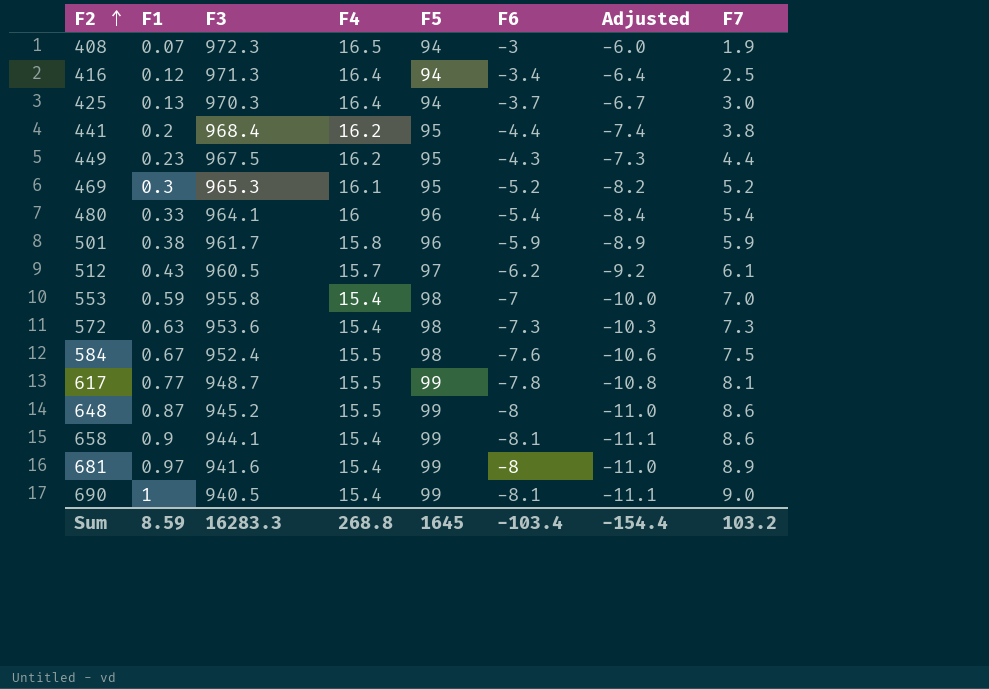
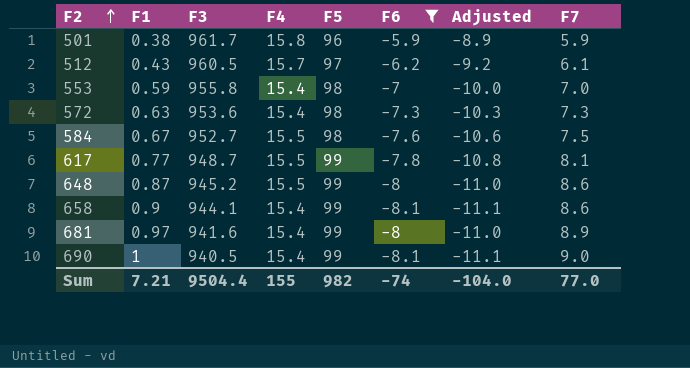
filter: none -> F6 <= -5.9
584 | F3: 952.4 -> 952.7
Sum | F1: 8.59 -> 7.21
Sum | F3: 16283.3 -> 9504.4
Sum | F4: 268.8 -> 155
Sum | F5: 1645 -> 982
Sum | F6: -103.4 -> -74
Sum | Adjusted: -154.4 -> -104.0
Sum | F7: 103.2 -> 77.0

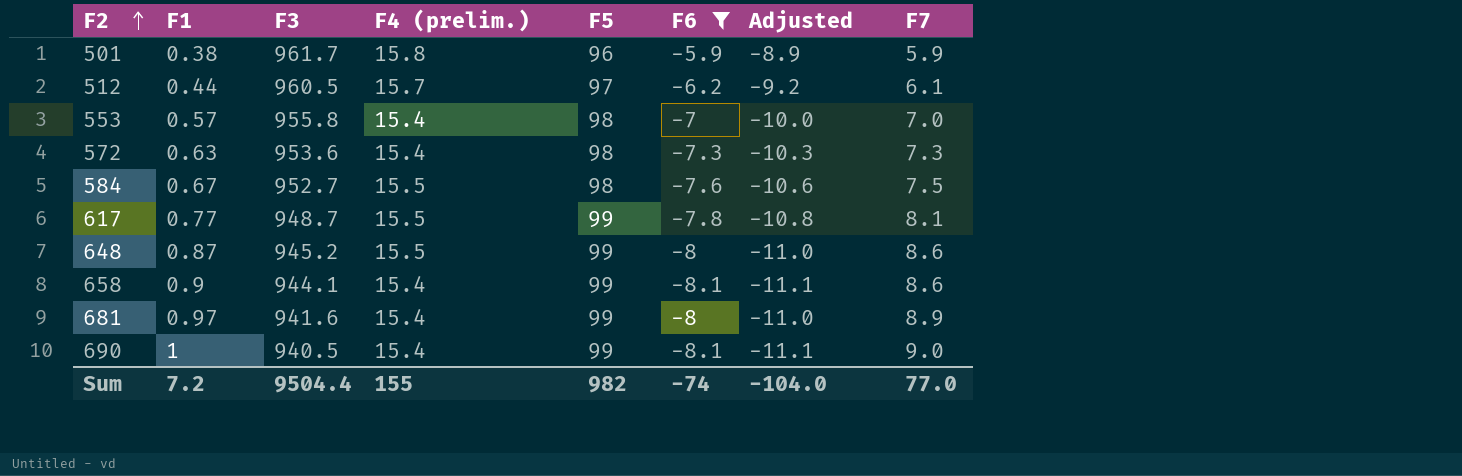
column name: F4 -> F4 (prelim.)
512 | F1: 0.43 -> 0.44
553 | F1: 0.59 -> 0.57
Sum | F1: 7.21 -> 7.2

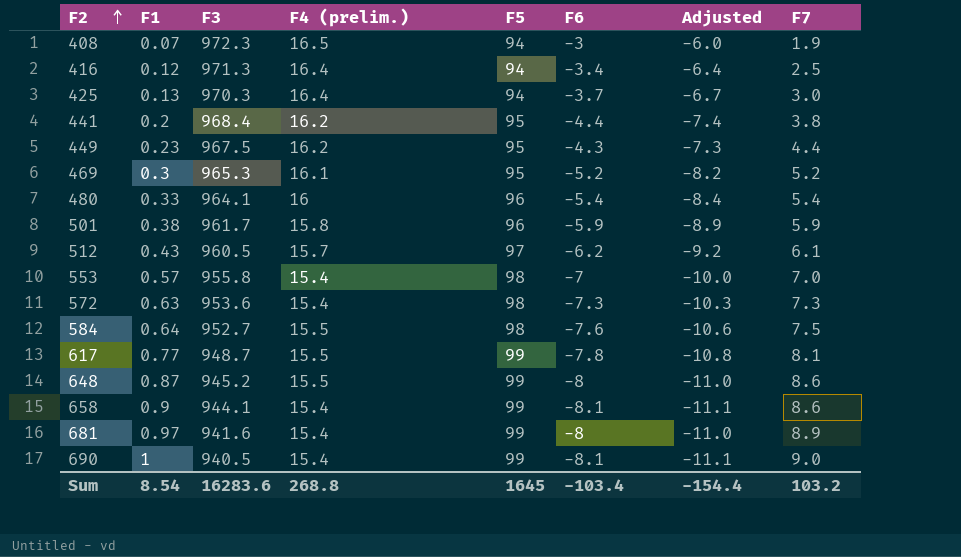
filter: F6 <= -5.9 -> none
512 | F1: 0.44 -> 0.43
584 | F1: 0.67 -> 0.64
Sum | F1: 7.2 -> 8.54
Sum | F3: 9504.4 -> 16283.6
Sum | F4 (prelim.): 155 -> 268.8
Sum | F5: 982 -> 1645
Sum | F6: -74 -> -103.4
Sum | Adjusted: -104.0 -> -154.4
Sum | F7: 77.0 -> 103.2

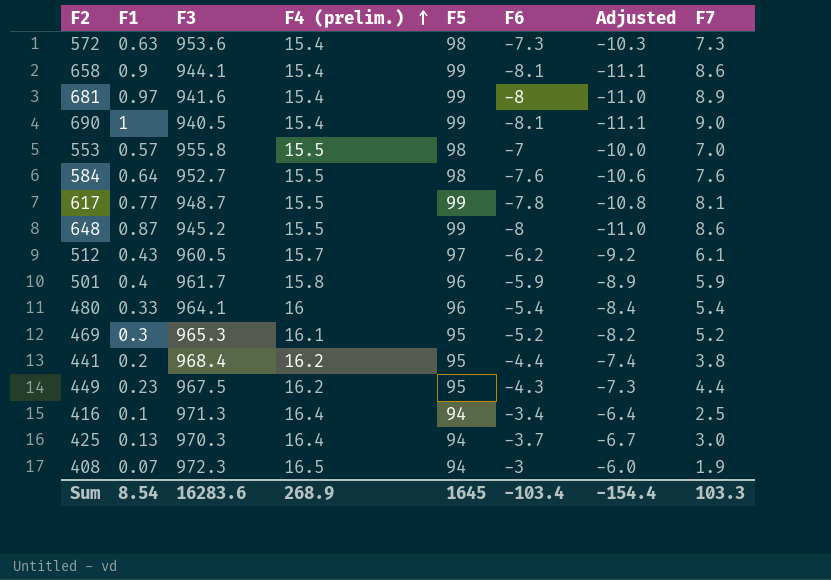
row order: F2 ascending -> F4 (prelim.) ascending
553 | F4 (prelim.): 15.4 -> 15.5
584 | F7: 7.5 -> 7.6
501 | F1: 0.38 -> 0.4
416 | F1: 0.12 -> 0.1
Sum | F4 (prelim.): 268.8 -> 268.9
Sum | F7: 103.2 -> 103.3

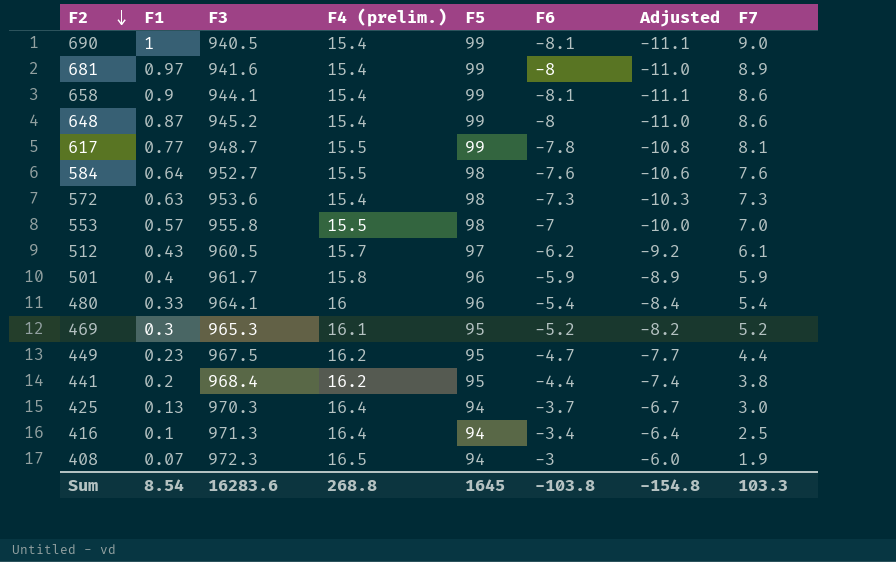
row order: F4 (prelim.) ascending -> F2 descending
648 | F4 (prelim.): 15.5 -> 15.4
449 | F6: -4.3 -> -4.7
449 | Adjusted: -7.3 -> -7.7
Sum | F4 (prelim.): 268.9 -> 268.8
Sum | F6: -103.4 -> -103.8
Sum | Adjusted: -154.4 -> -154.8

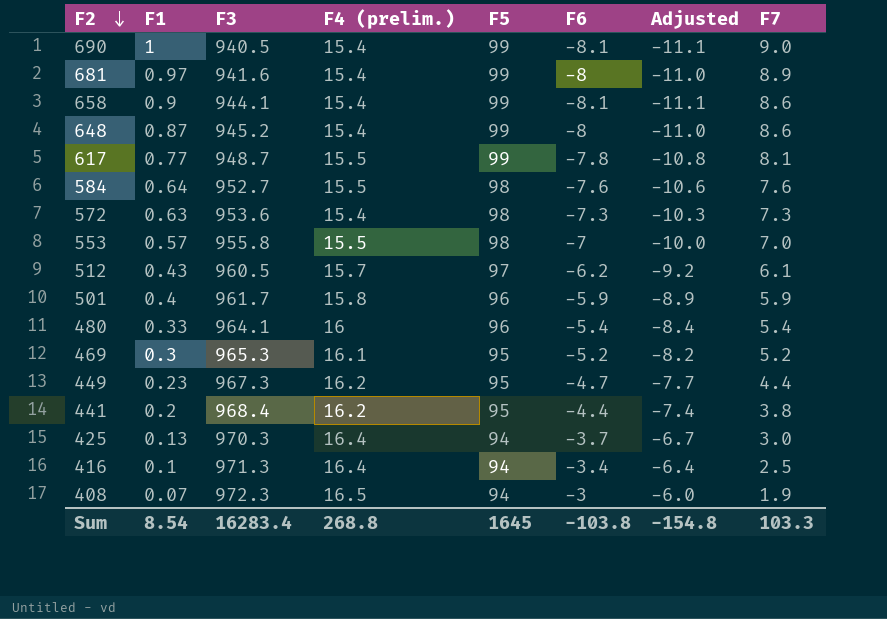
449 | F3: 967.5 -> 967.3
Sum | F3: 16283.6 -> 16283.4

